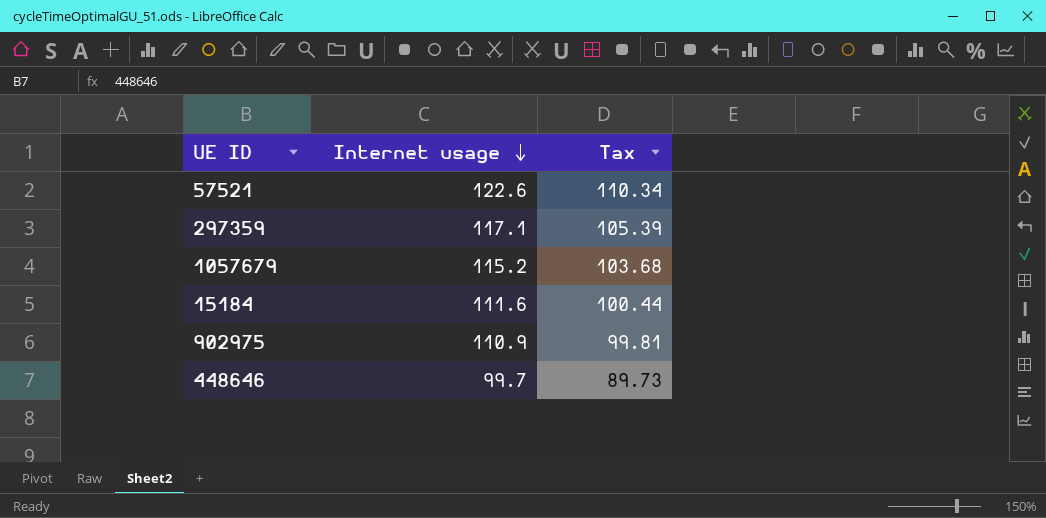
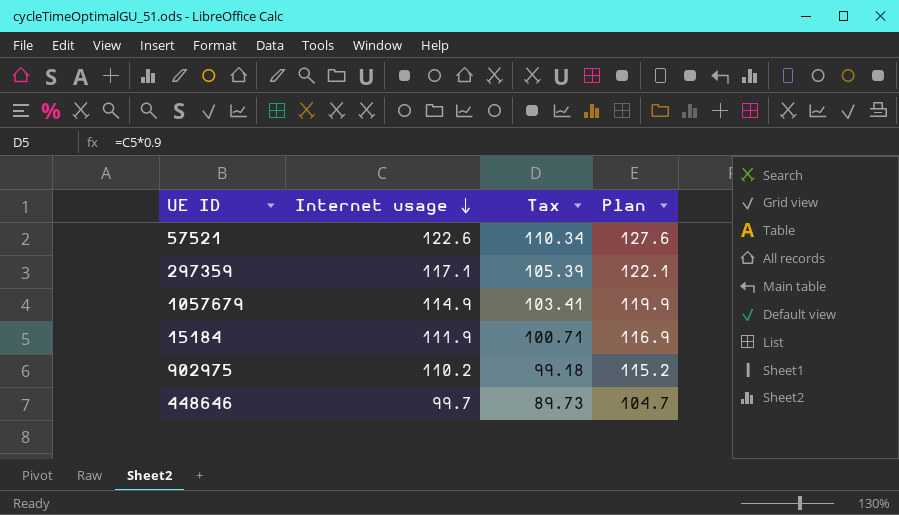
column Plan | formula: none -> [Internet usage] + 5
1057679 | Internet usage: 115.2 -> 114.9
1057679 | Tax: 103.68 -> 103.41
15184 | Internet usage: 111.6 -> 111.9
15184 | Tax: 100.44 -> 100.71
902975 | Internet usage: 110.9 -> 110.2
902975 | Tax: 99.81 -> 99.18

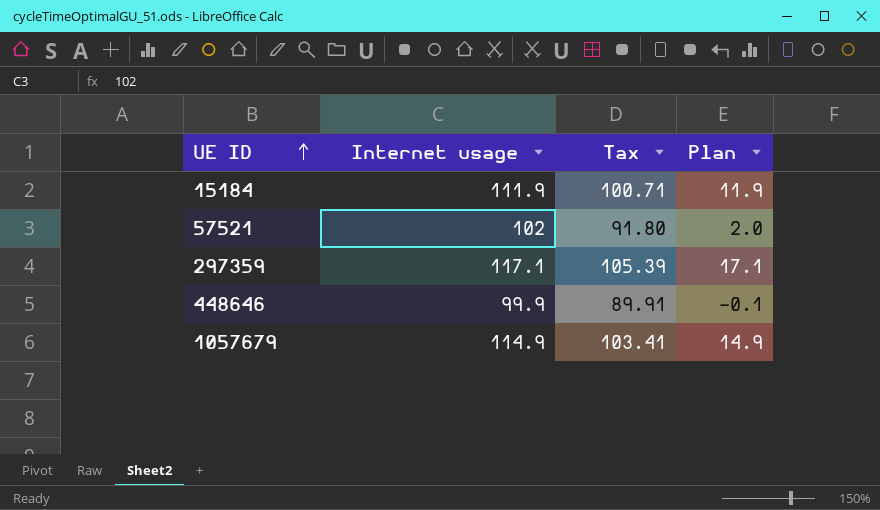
row order: Internet usage descending -> UE ID ascending
column Plan | formula: [Internet usage] + 5 -> [Internet usage] - 100
row 902975: 110.2 | 99.18 | 115.2 -> none
57521 | Internet usage: 122.6 -> 102
57521 | Tax: 110.34 -> 91.80
448646 | Internet usage: 99.7 -> 99.9
448646 | Tax: 89.73 -> 89.91

